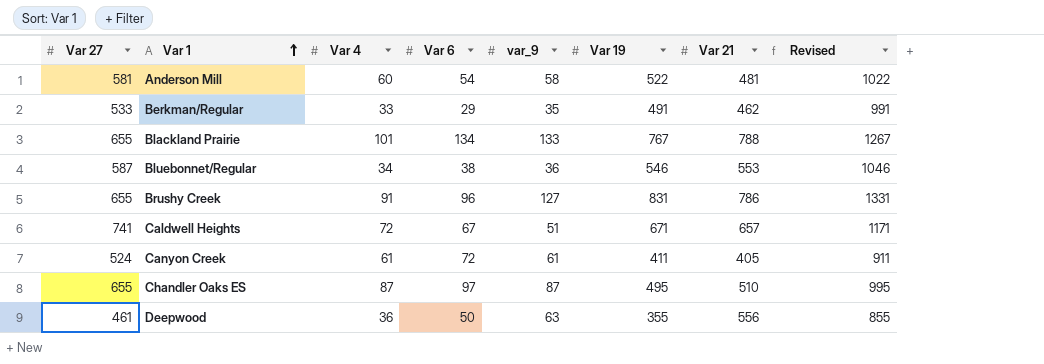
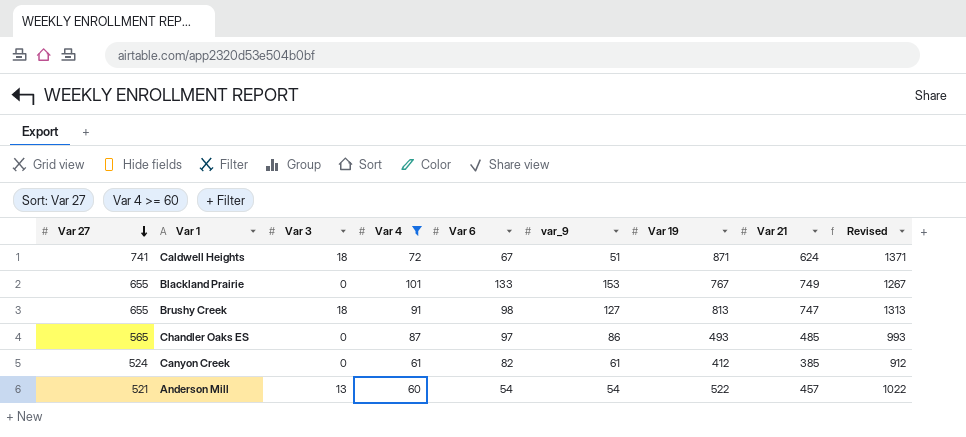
filter: none -> Var 4 >= 60
row order: Var 1 ascending -> Var 27 descending
column Var 3 | position: none -> 3
Caldwell Heights | Var 19: 671 -> 871
Caldwell Heights | Var 21: 657 -> 624
Caldwell Heights | Revised: 1171 -> 1371
Blackland Prairie | Var 6: 134 -> 133
Blackland Prairie | var_9: 133 -> 153
Blackland Prairie | Var 21: 788 -> 749
Brushy Creek | Var 6: 96 -> 98
Brushy Creek | Var 19: 831 -> 813
Brushy Creek | Var 21: 786 -> 747
Brushy Creek | Revised: 1331 -> 1313
Chandler Oaks ES | Var 27: 655 -> 565
Chandler Oaks ES | var_9: 87 -> 86
Chandler Oaks ES | Var 19: 495 -> 493
Chandler Oaks ES | Var 21: 510 -> 485
Chandler Oaks ES | Revised: 995 -> 993
Canyon Creek | Var 6: 72 -> 82
Canyon Creek | Var 19: 411 -> 412
Canyon Creek | Var 21: 405 -> 385
Canyon Creek | Revised: 911 -> 912
Anderson Mill | Var 27: 581 -> 521
Anderson Mill | var_9: 58 -> 54
Anderson Mill | Var 21: 481 -> 457

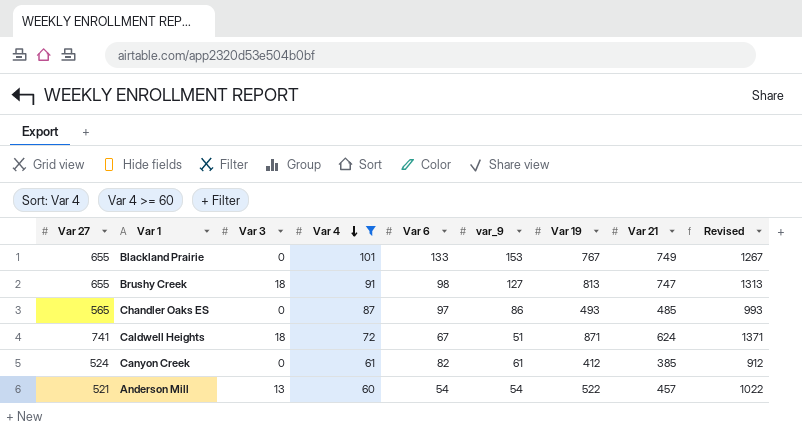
row order: Var 27 descending -> Var 4 descending

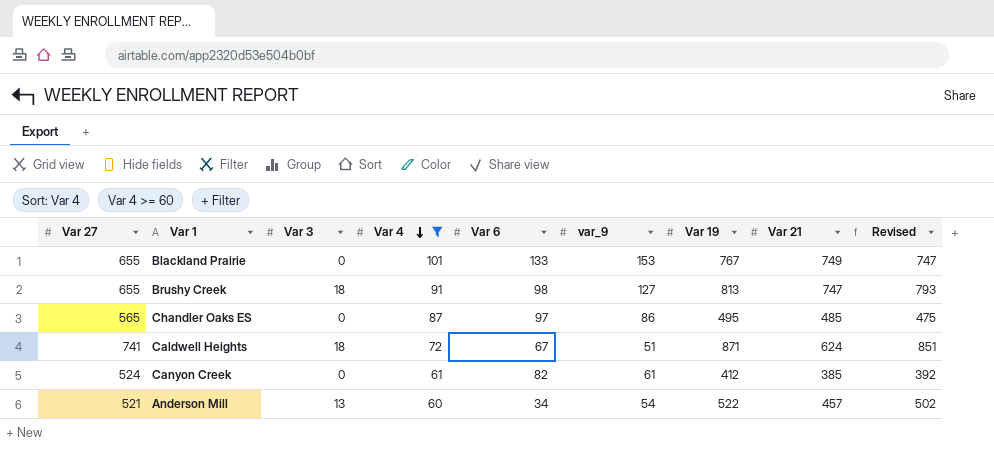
column Revised | formula: [Var 19] + 500 -> [Var 19] - 20
Chandler Oaks ES | Var 19: 493 -> 495
Anderson Mill | Var 6: 54 -> 34

